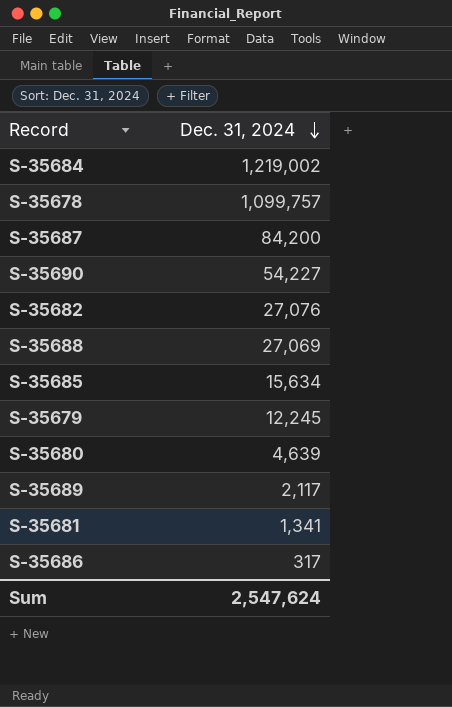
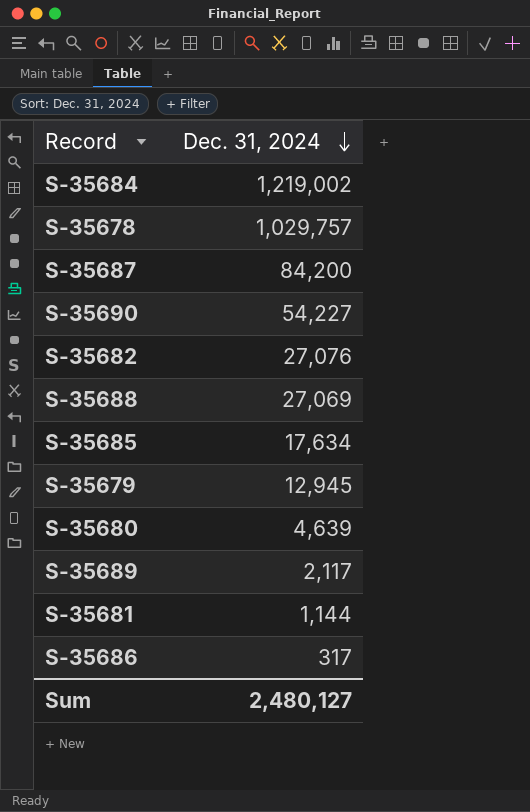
S-35678 | Dec. 31, 2024: 1,099,757 -> 1,029,757
S-35685 | Dec. 31, 2024: 15,634 -> 17,634
S-35679 | Dec. 31, 2024: 12,245 -> 12,945
S-35681 | Dec. 31, 2024: 1,341 -> 1,144
Sum | Dec. 31, 2024: 2,547,624 -> 2,480,127

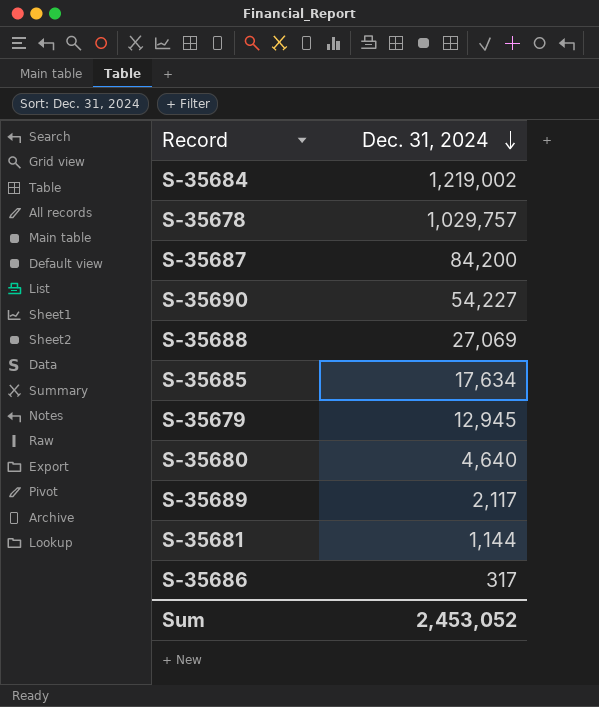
row S-35682: 27,076 -> none
S-35680 | Dec. 31, 2024: 4,639 -> 4,640
Sum | Dec. 31, 2024: 2,480,127 -> 2,453,052

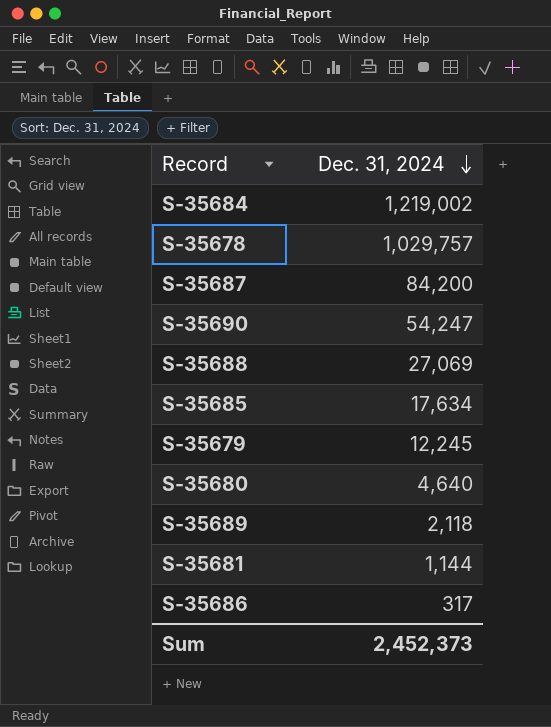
S-35690 | Dec. 31, 2024: 54,227 -> 54,247
S-35679 | Dec. 31, 2024: 12,945 -> 12,245
S-35689 | Dec. 31, 2024: 2,117 -> 2,118
Sum | Dec. 31, 2024: 2,453,052 -> 2,452,373

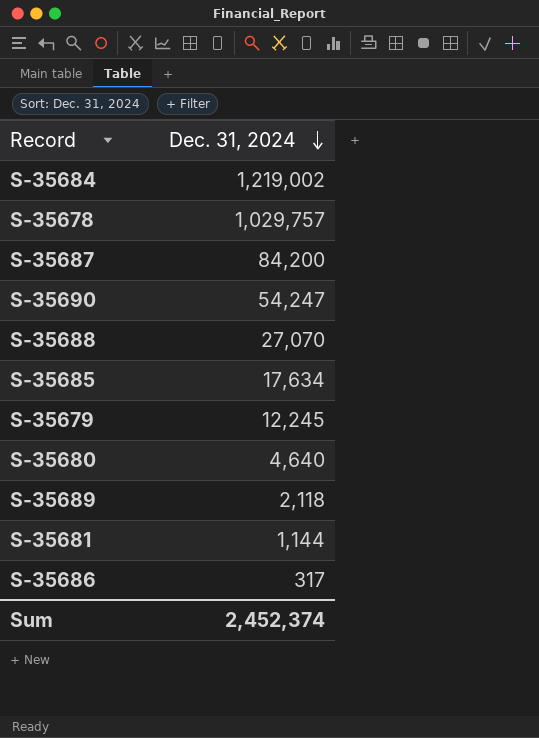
S-35688 | Dec. 31, 2024: 27,069 -> 27,070
Sum | Dec. 31, 2024: 2,452,373 -> 2,452,374

